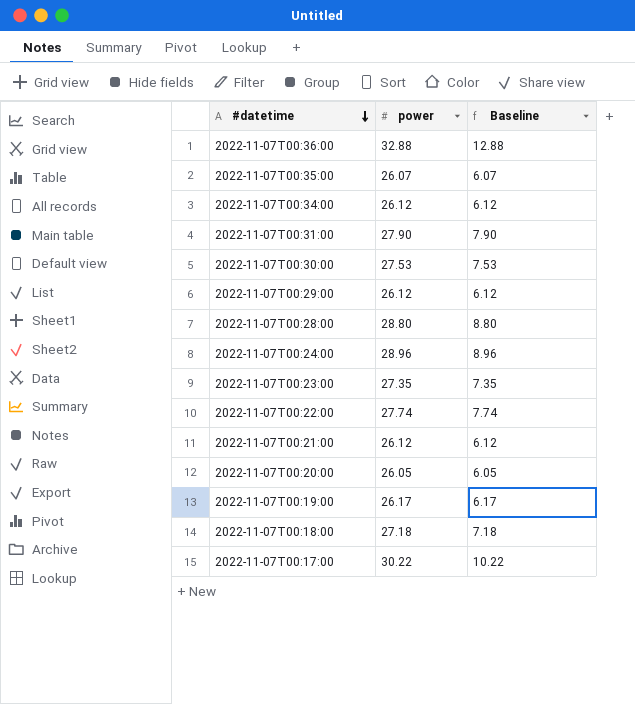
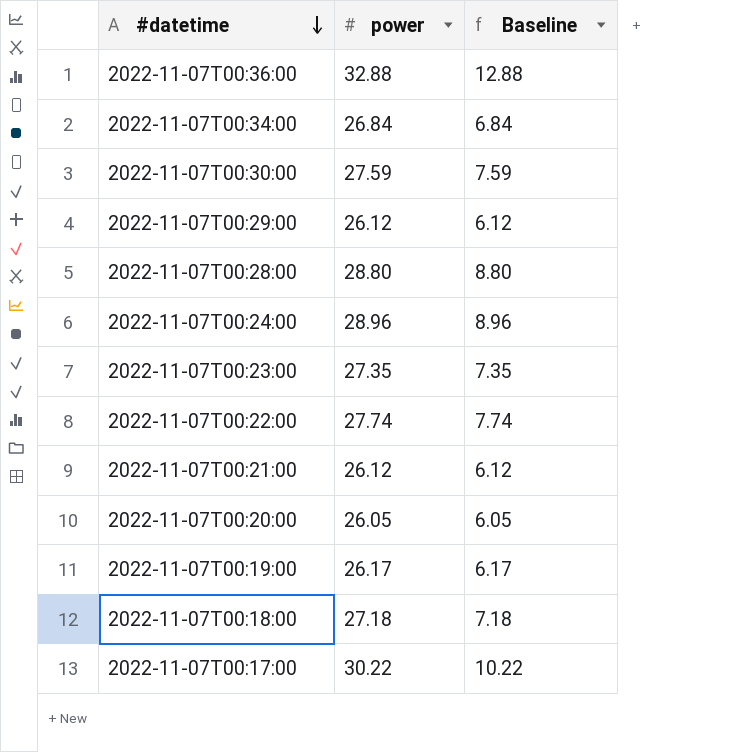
row 2022-11-07T00:35:00: 26.07 | 6.07 -> none
row 2022-11-07T00:31:00: 27.90 | 7.90 -> none
2022-11-07T00:34:00 | power: 26.12 -> 26.84
2022-11-07T00:34:00 | Baseline: 6.12 -> 6.84
2022-11-07T00:30:00 | power: 27.53 -> 27.59
2022-11-07T00:30:00 | Baseline: 7.53 -> 7.59

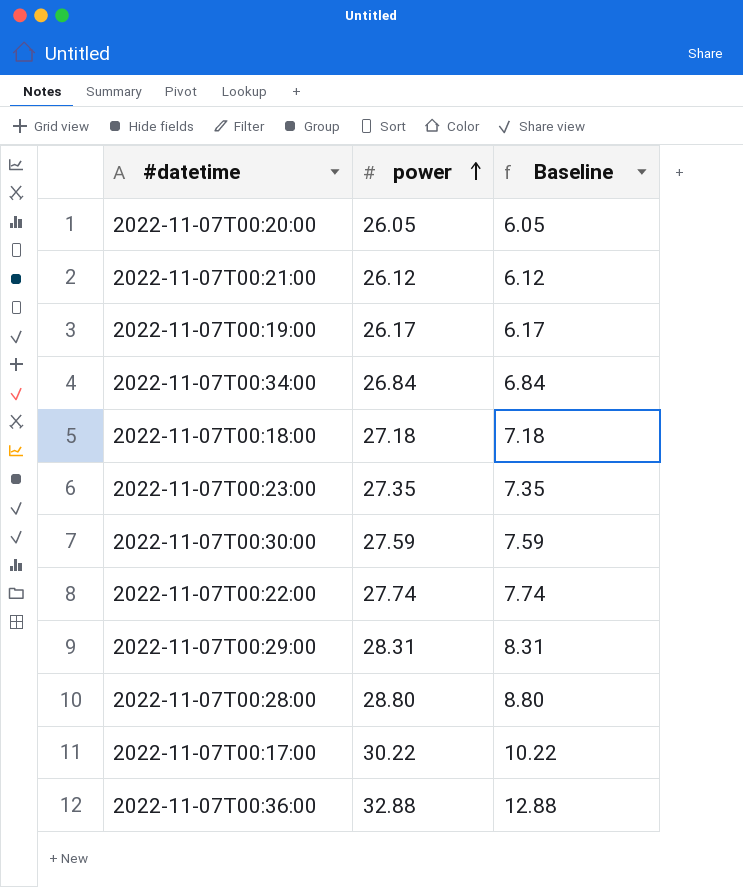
row order: #datetime descending -> power ascending
row 2022-11-07T00:24:00: 28.96 | 8.96 -> none
2022-11-07T00:29:00 | power: 26.12 -> 28.31
2022-11-07T00:29:00 | Baseline: 6.12 -> 8.31

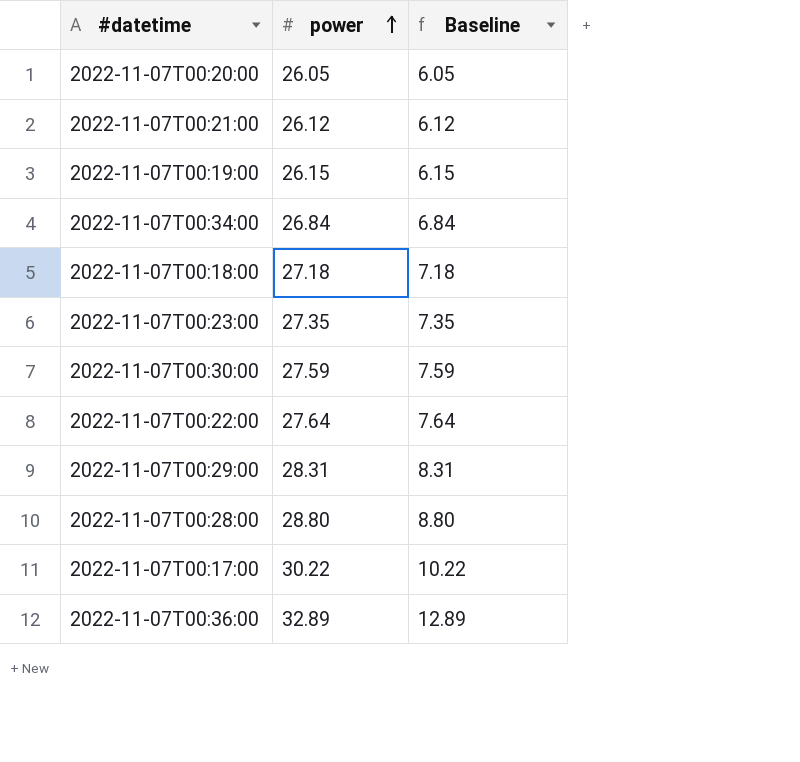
2022-11-07T00:19:00 | power: 26.17 -> 26.15
2022-11-07T00:19:00 | Baseline: 6.17 -> 6.15
2022-11-07T00:22:00 | power: 27.74 -> 27.64
2022-11-07T00:22:00 | Baseline: 7.74 -> 7.64
2022-11-07T00:36:00 | power: 32.88 -> 32.89
2022-11-07T00:36:00 | Baseline: 12.88 -> 12.89

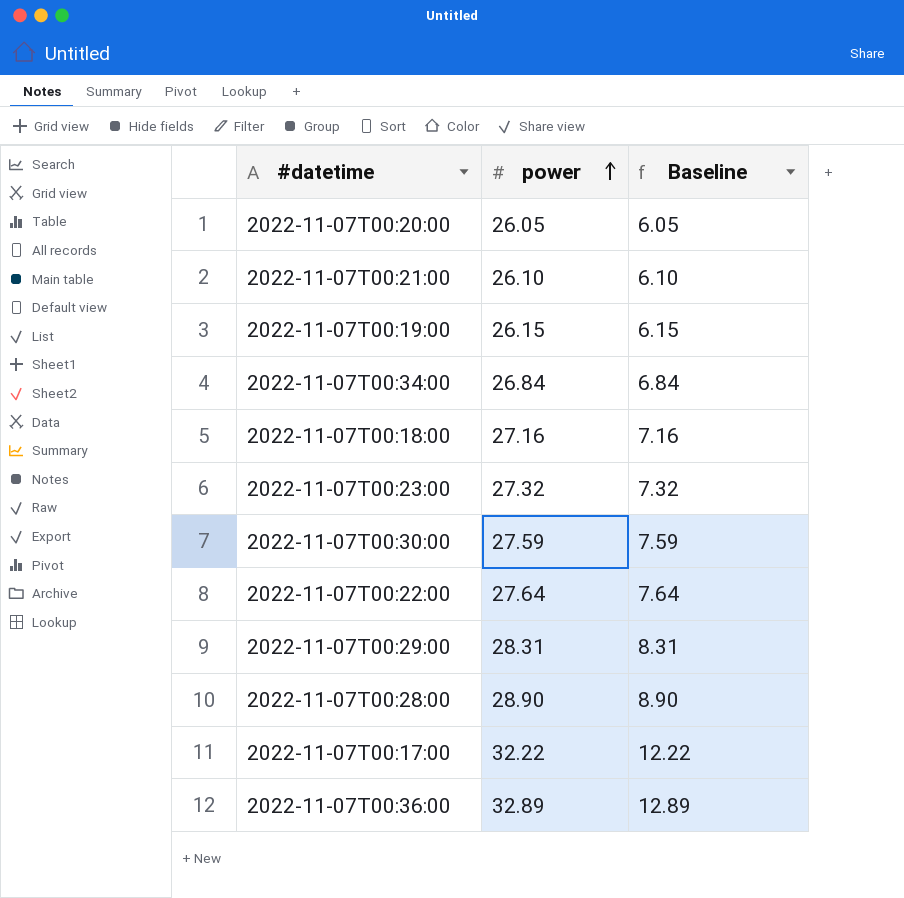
2022-11-07T00:21:00 | power: 26.12 -> 26.10
2022-11-07T00:21:00 | Baseline: 6.12 -> 6.10
2022-11-07T00:18:00 | power: 27.18 -> 27.16
2022-11-07T00:18:00 | Baseline: 7.18 -> 7.16
2022-11-07T00:23:00 | power: 27.35 -> 27.32
2022-11-07T00:23:00 | Baseline: 7.35 -> 7.32
2022-11-07T00:28:00 | power: 28.80 -> 28.90
2022-11-07T00:28:00 | Baseline: 8.80 -> 8.90
2022-11-07T00:17:00 | power: 30.22 -> 32.22
2022-11-07T00:17:00 | Baseline: 10.22 -> 12.22

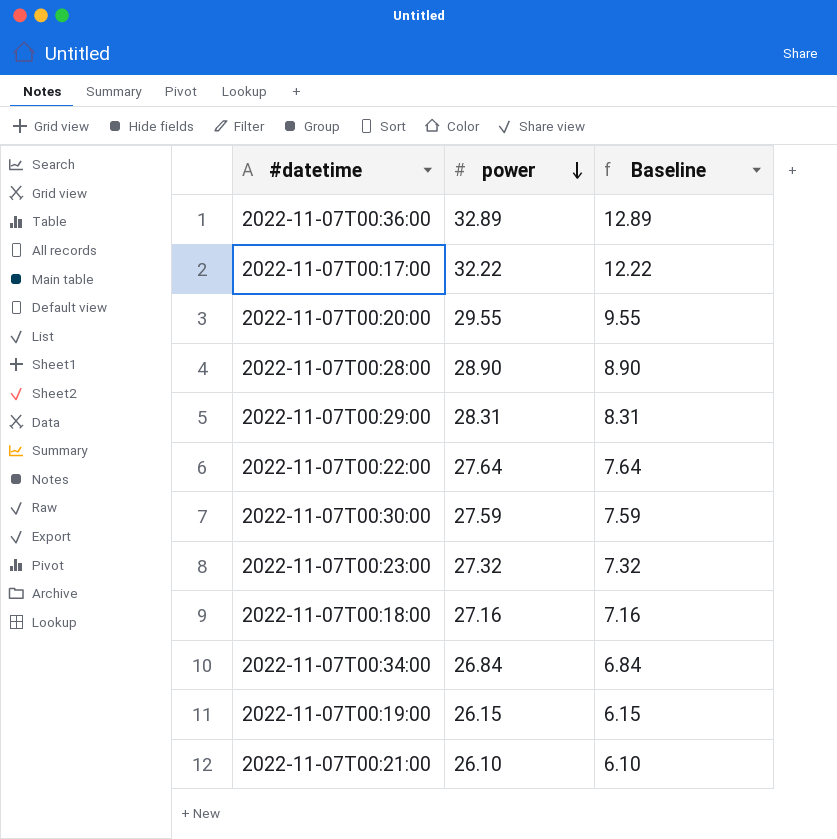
row order: power ascending -> power descending
2022-11-07T00:20:00 | power: 26.05 -> 29.55
2022-11-07T00:20:00 | Baseline: 6.05 -> 9.55

